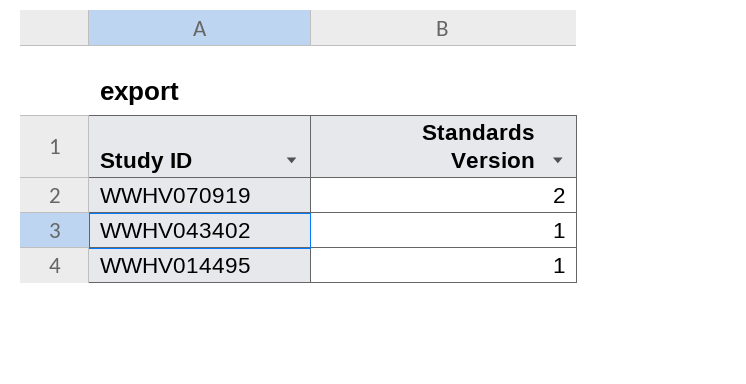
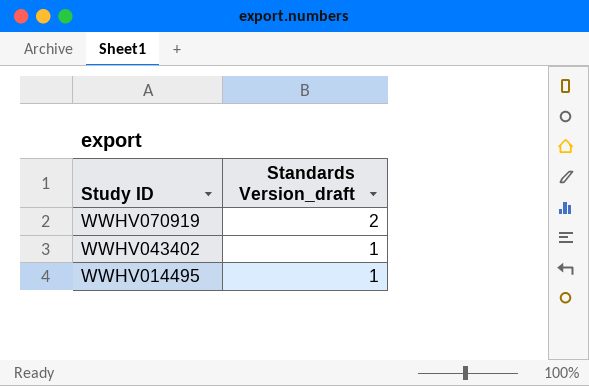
column name: Standards Version -> Standards Version_draft

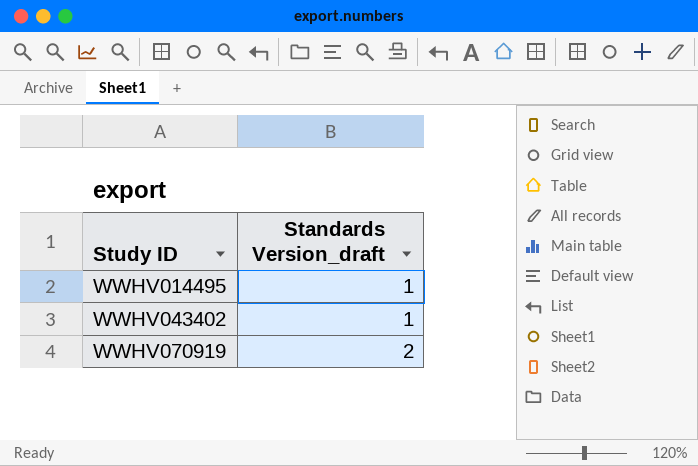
row order: Study ID descending -> Study ID ascending

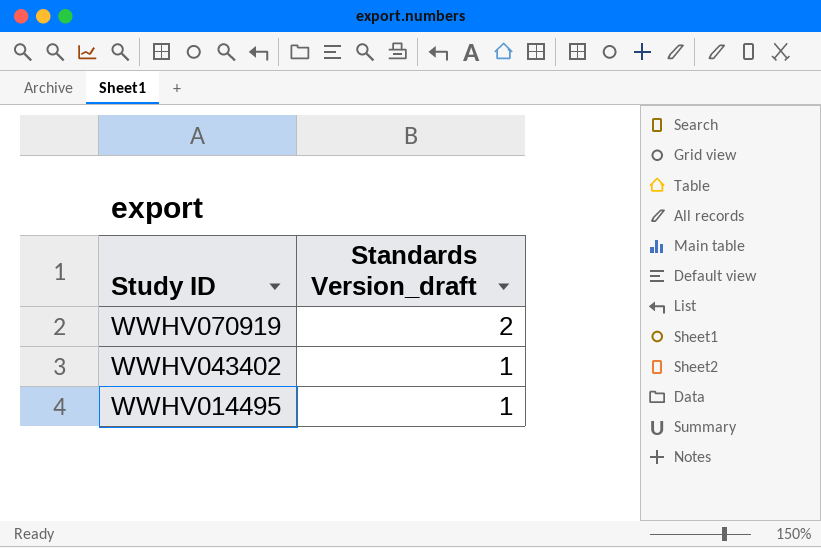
row order: Study ID ascending -> Study ID descending

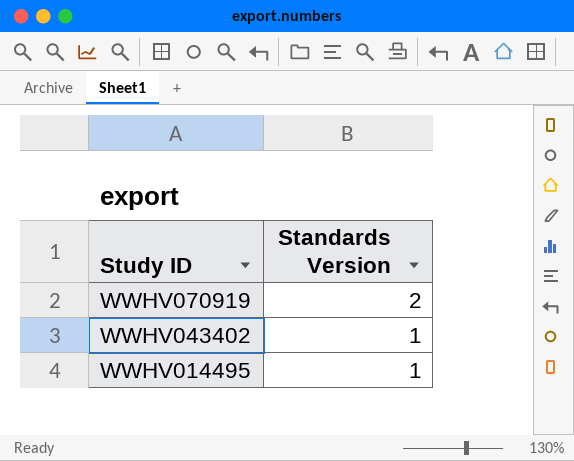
column name: Standards Version_draft -> Standards Version

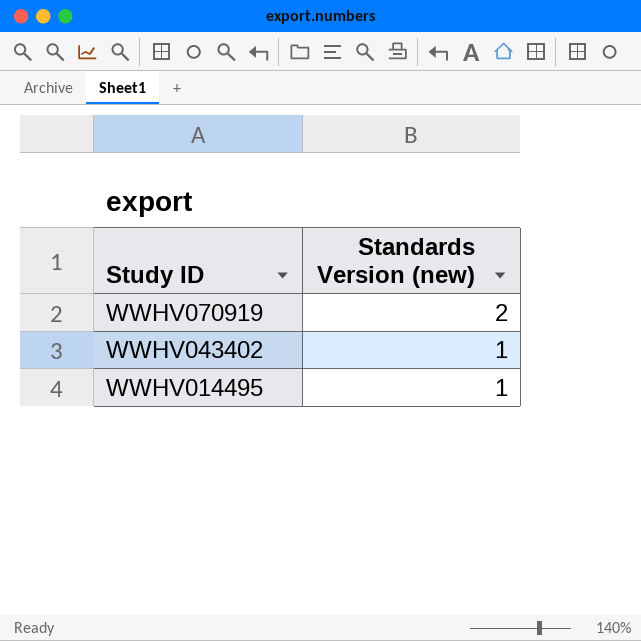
column name: Standards Version -> Standards Version (new)

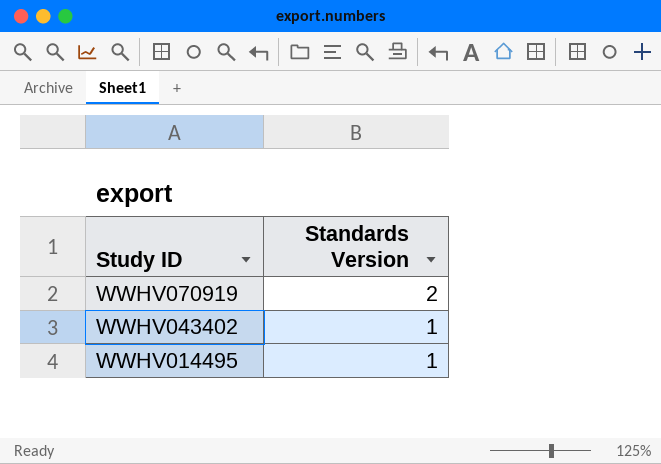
column name: Standards Version (new) -> Standards Version

